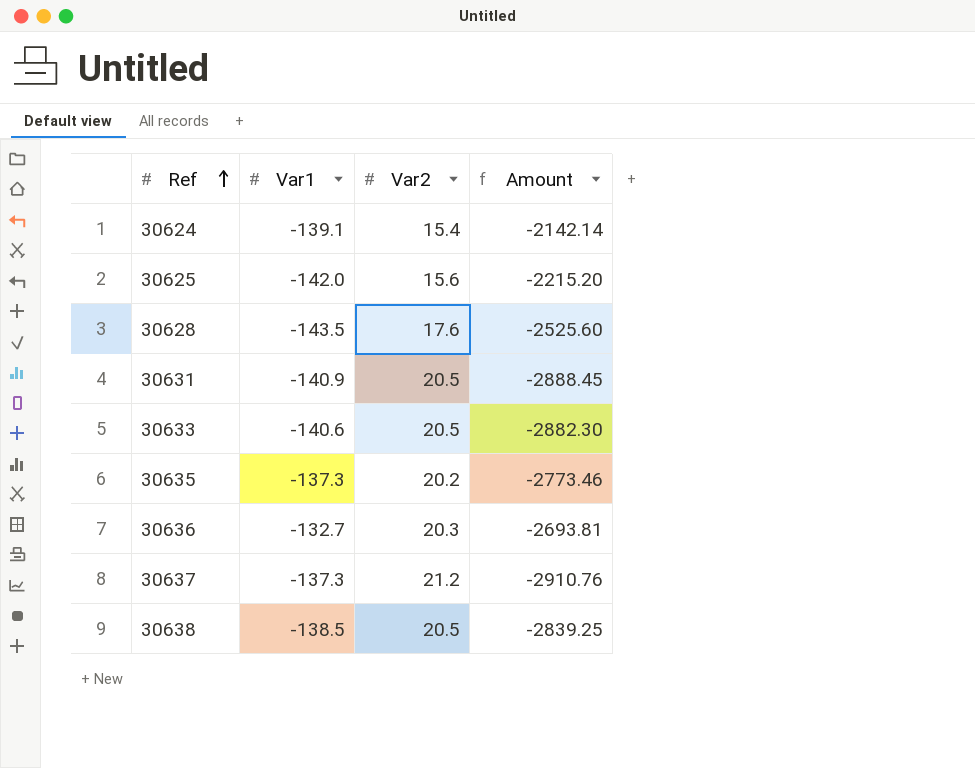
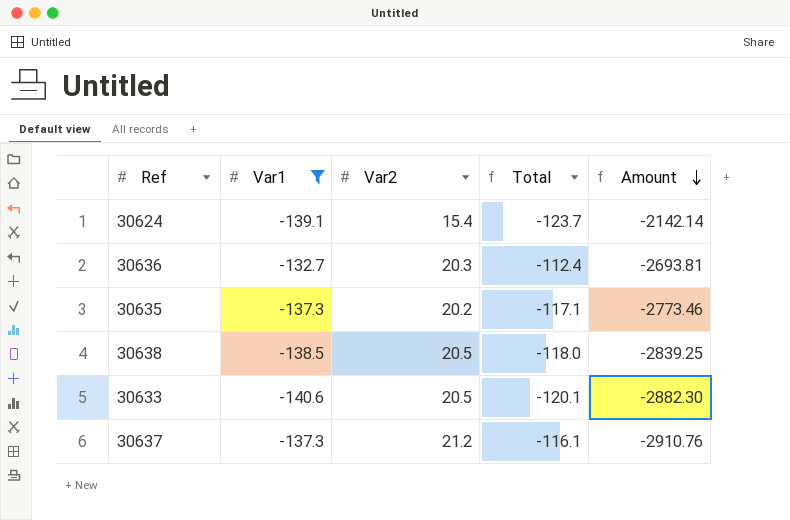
filter: none -> Var1 >= -140.6
row order: Ref ascending -> Amount descending
column Total | formula: none -> [Var1] + [Var2]

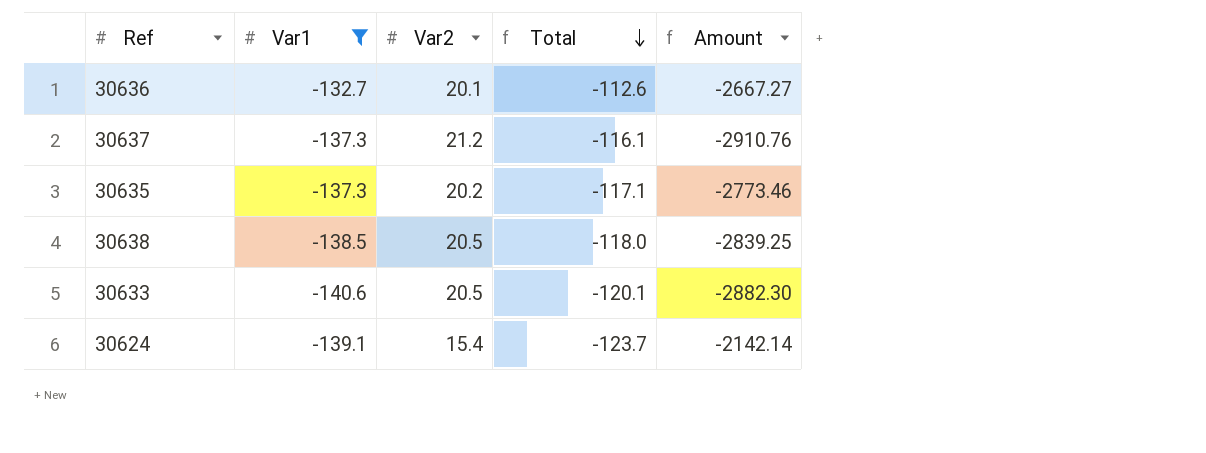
row order: Amount descending -> Total descending
30636 | Var2: 20.3 -> 20.1
30636 | Total: -112.4 -> -112.6
30636 | Amount: -2693.81 -> -2667.27

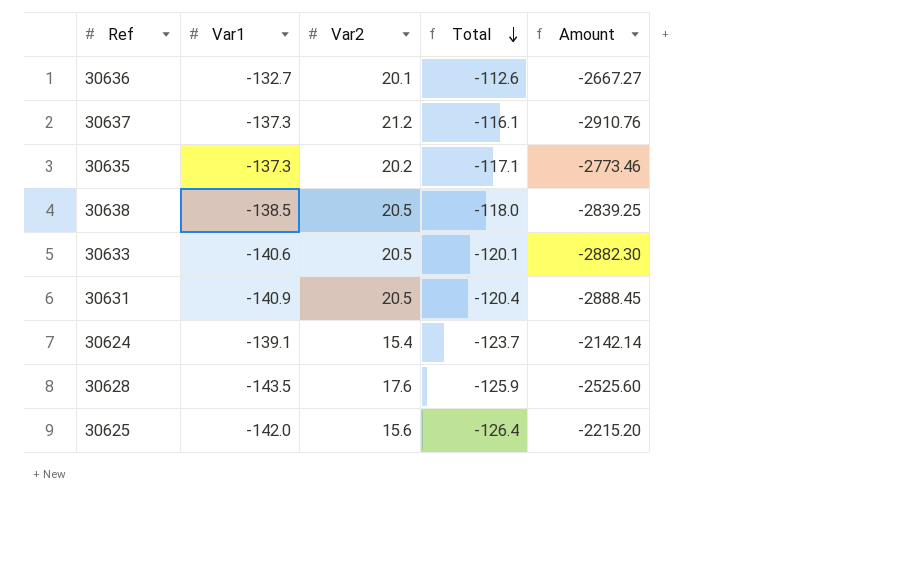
filter: Var1 >= -140.6 -> none

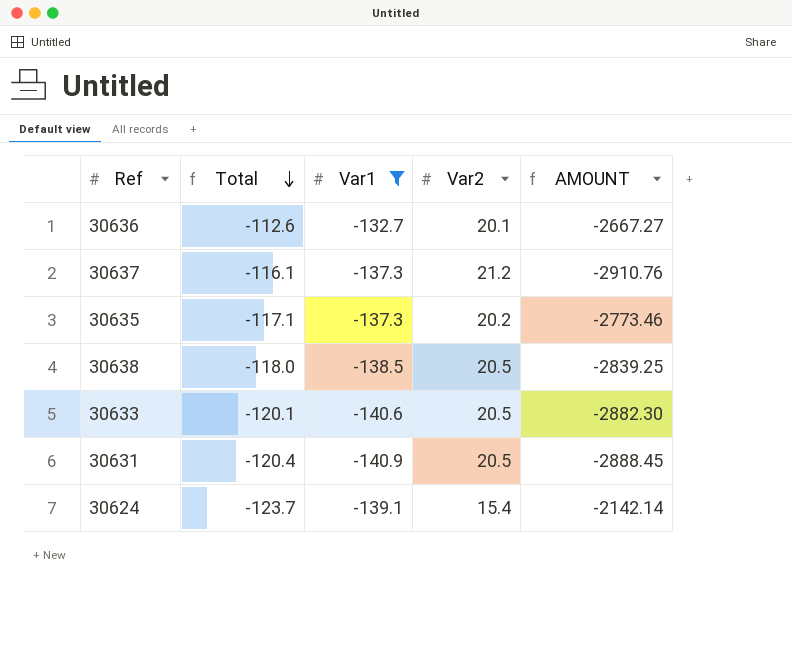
filter: none -> Var1 >= -140.9
column Total | position: 4 -> 2
column name: Amount -> AMOUNT

